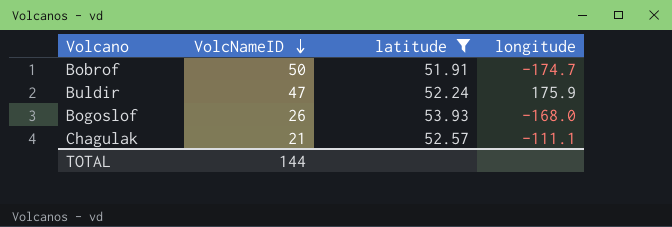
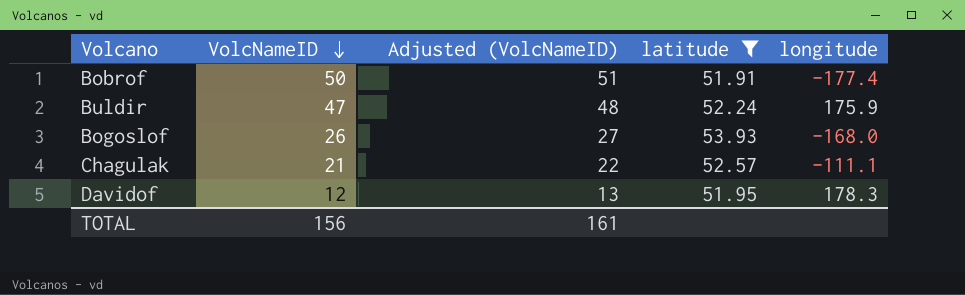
column Adjusted (VolcNameID) | formula: none -> [VolcNameID] + 1
Bobrof | longitude: -174.7 -> -177.4
row Davidof: none -> 12 | 13 | 51.95 | 178.3
TOTAL | VolcNameID: 144 -> 156

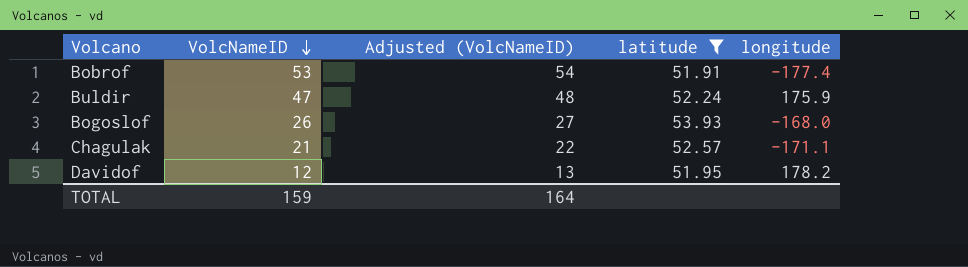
Bobrof | VolcNameID: 50 -> 53
Bobrof | Adjusted (VolcNameID): 51 -> 54
Chagulak | longitude: -111.1 -> -171.1
Davidof | longitude: 178.3 -> 178.2
TOTAL | VolcNameID: 156 -> 159
TOTAL | Adjusted (VolcNameID): 161 -> 164

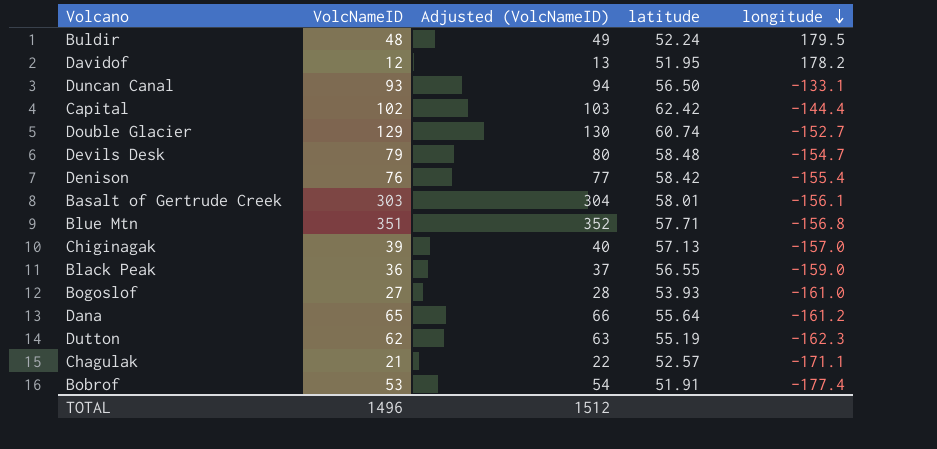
filter: latitude <= 53.93 -> none
row order: VolcNameID descending -> longitude descending
Buldir | VolcNameID: 47 -> 48
Buldir | Adjusted (VolcNameID): 48 -> 49
Buldir | longitude: 175.9 -> 179.5
Bogoslof | VolcNameID: 26 -> 27
Bogoslof | Adjusted (VolcNameID): 27 -> 28
Bogoslof | longitude: -168.0 -> -161.0
TOTAL | VolcNameID: 159 -> 1496
TOTAL | Adjusted (VolcNameID): 164 -> 1512

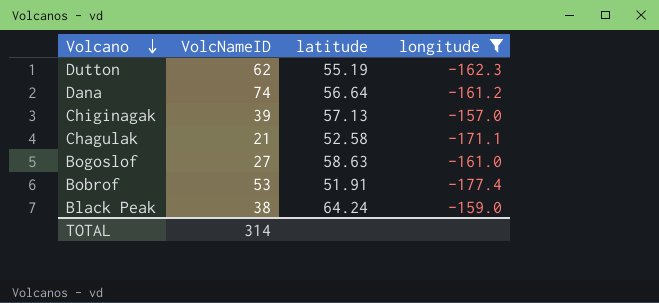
filter: none -> longitude <= -157.0
row order: longitude descending -> Volcano descending
column Adjusted (VolcNameID) | formula: [VolcNameID] + 1 -> none
Dana | VolcNameID: 65 -> 74
Dana | latitude: 55.64 -> 56.64
Chagulak | latitude: 52.57 -> 52.58
Bogoslof | latitude: 53.93 -> 58.63
Black Peak | VolcNameID: 36 -> 38
Black Peak | latitude: 56.55 -> 64.24
TOTAL | VolcNameID: 1496 -> 314

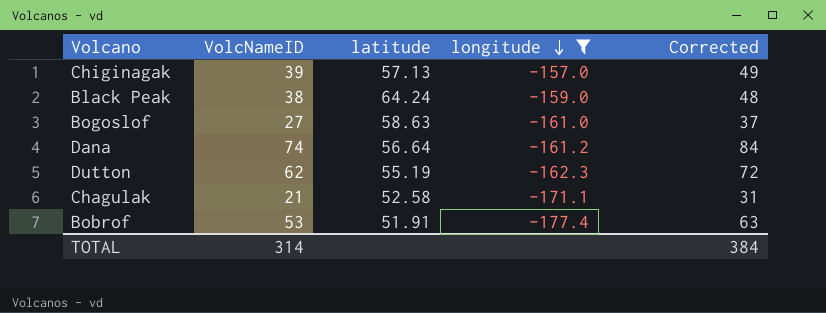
row order: Volcano descending -> longitude descending
column Corrected | formula: none -> [VolcNameID] + 10

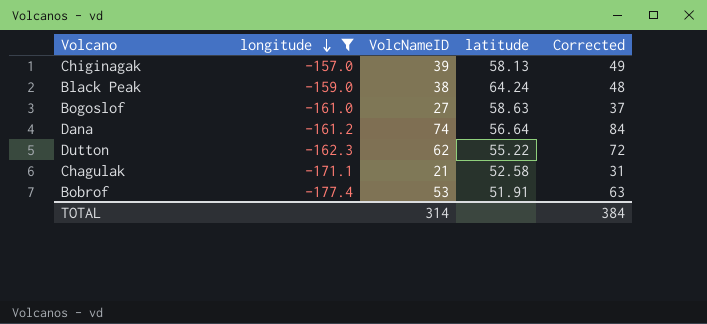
column longitude | position: 4 -> 2
Chiginagak | latitude: 57.13 -> 58.13
Dutton | latitude: 55.19 -> 55.22

